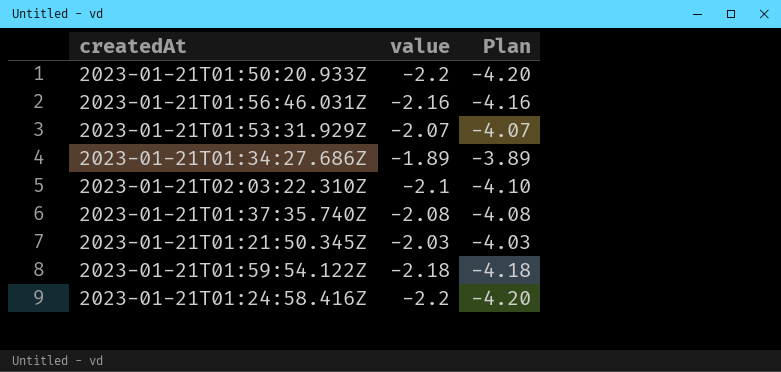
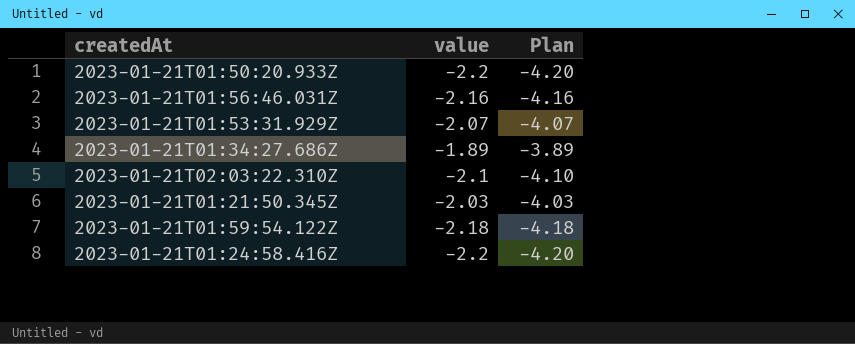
row 2023-01-21T01:37:35.740Z: -2.08 | -4.08 -> none

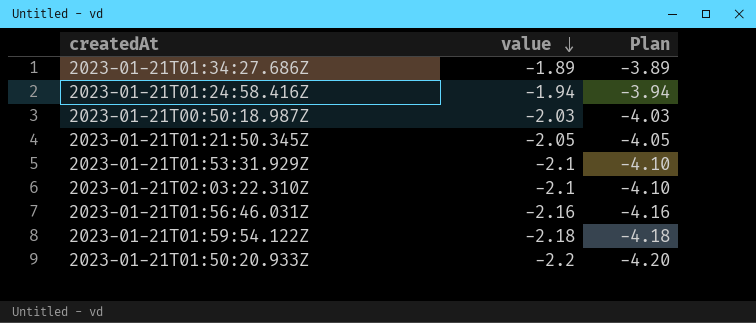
row order: none -> value descending
2023-01-21T01:24:58.416Z | value: -2.2 -> -1.94
2023-01-21T01:24:58.416Z | Plan: -4.20 -> -3.94
row 2023-01-21T00:50:18.987Z: none -> -2.03 | -4.03
2023-01-21T01:21:50.345Z | value: -2.03 -> -2.05
2023-01-21T01:21:50.345Z | Plan: -4.03 -> -4.05
2023-01-21T01:53:31.929Z | value: -2.07 -> -2.1
2023-01-21T01:53:31.929Z | Plan: -4.07 -> -4.10

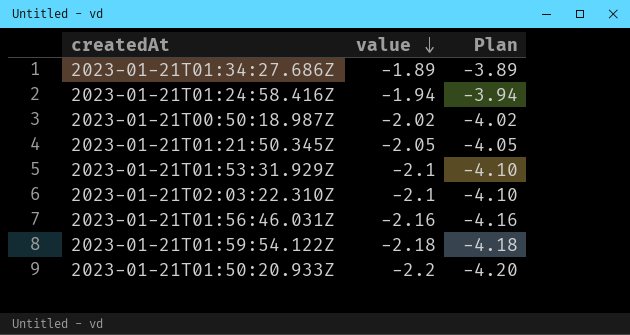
2023-01-21T00:50:18.987Z | value: -2.03 -> -2.02
2023-01-21T00:50:18.987Z | Plan: -4.03 -> -4.02

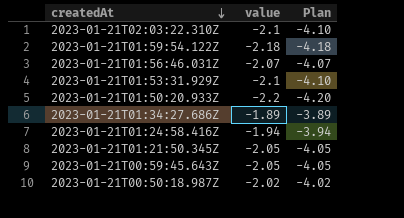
row order: value descending -> createdAt descending
2023-01-21T01:56:46.031Z | value: -2.16 -> -2.07
2023-01-21T01:56:46.031Z | Plan: -4.16 -> -4.07
row 2023-01-21T00:59:45.643Z: none -> -2.05 | -4.05

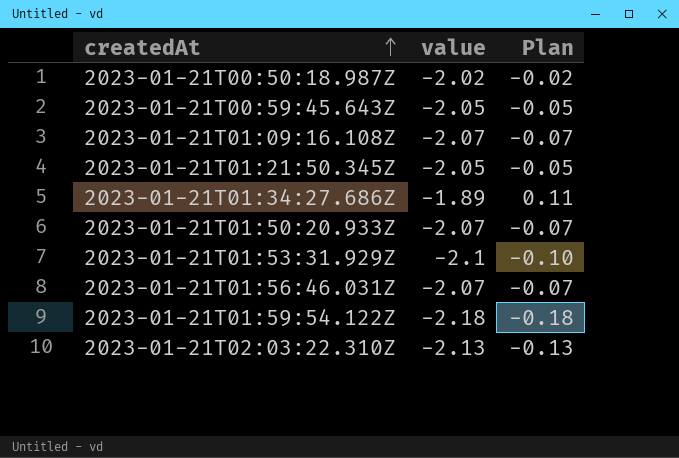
row order: createdAt descending -> createdAt ascending
column Plan | formula: [value] - 2 -> [value] + 2
row 2023-01-21T01:24:58.416Z: -1.94 | -3.94 -> none
row 2023-01-21T01:09:16.108Z: none -> -2.07 | -0.07
2023-01-21T01:50:20.933Z | value: -2.2 -> -2.07
2023-01-21T02:03:22.310Z | value: -2.1 -> -2.13

